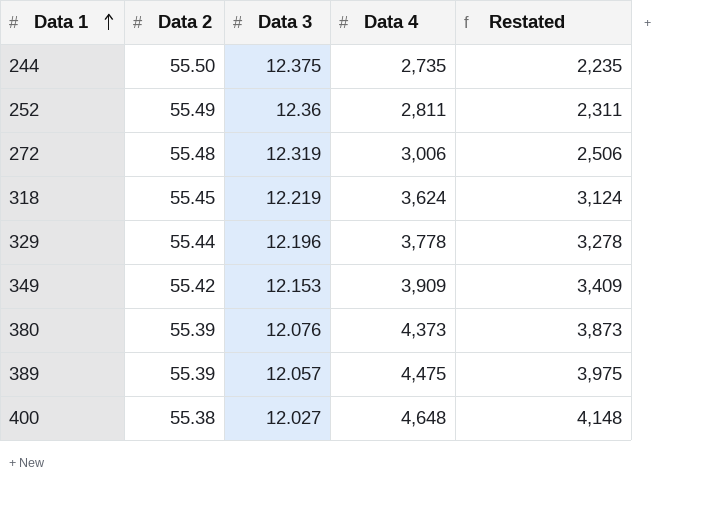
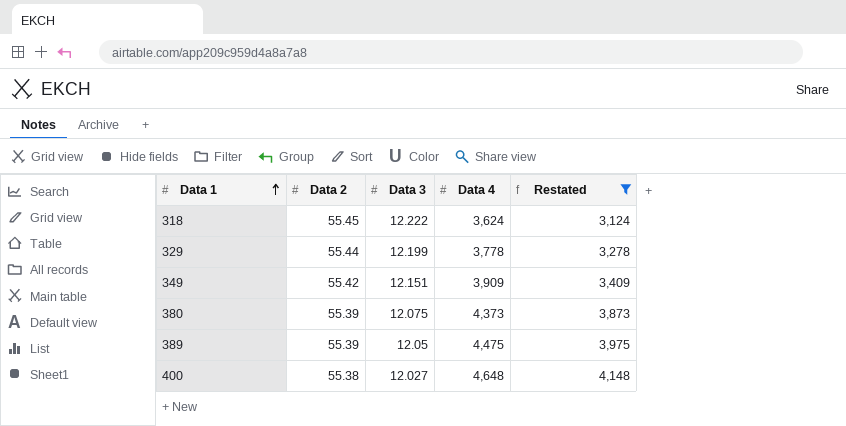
filter: none -> Restated >= 3,124
318 | Data 3: 12.219 -> 12.222
329 | Data 3: 12.196 -> 12.199
349 | Data 3: 12.153 -> 12.151
380 | Data 3: 12.076 -> 12.075
389 | Data 3: 12.057 -> 12.05

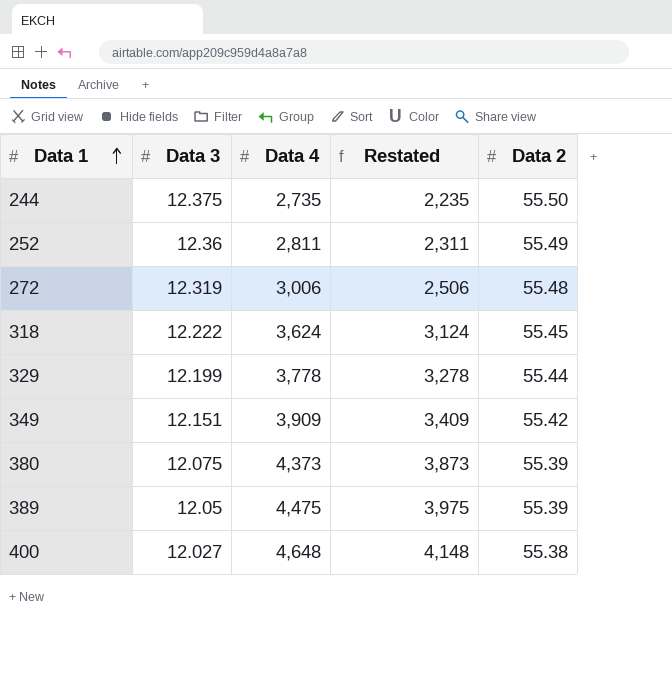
filter: Restated >= 3,124 -> none
column Data 2 | position: 2 -> 5

